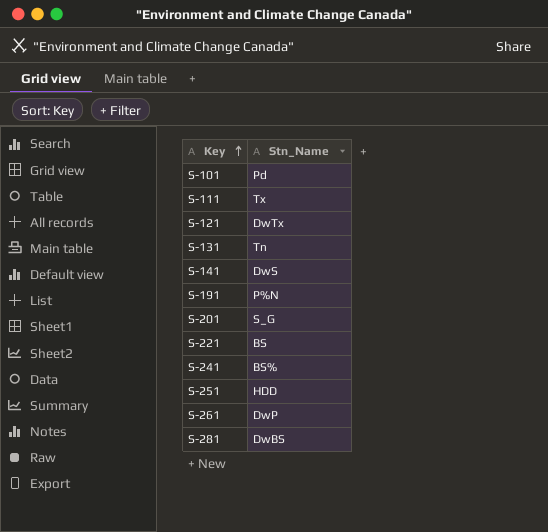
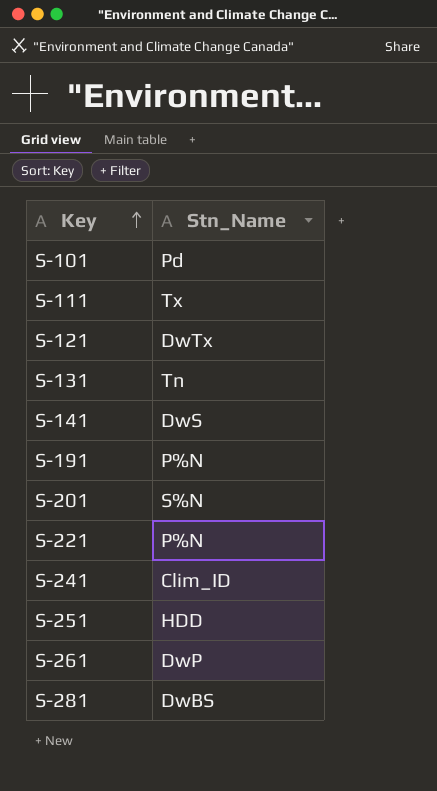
S-201 | Stn_Name: S_G -> S%N
S-221 | Stn_Name: BS -> P%N
S-241 | Stn_Name: BS% -> Clim_ID

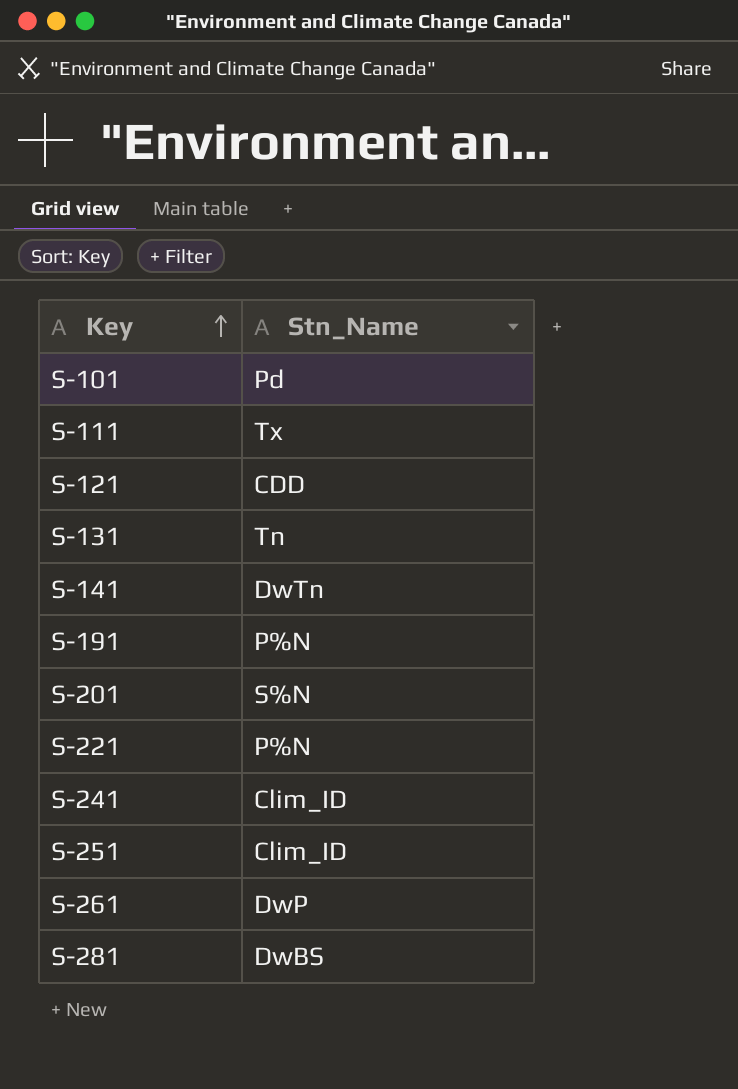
S-121 | Stn_Name: DwTx -> CDD
S-141 | Stn_Name: DwS -> DwTn
S-251 | Stn_Name: HDD -> Clim_ID

